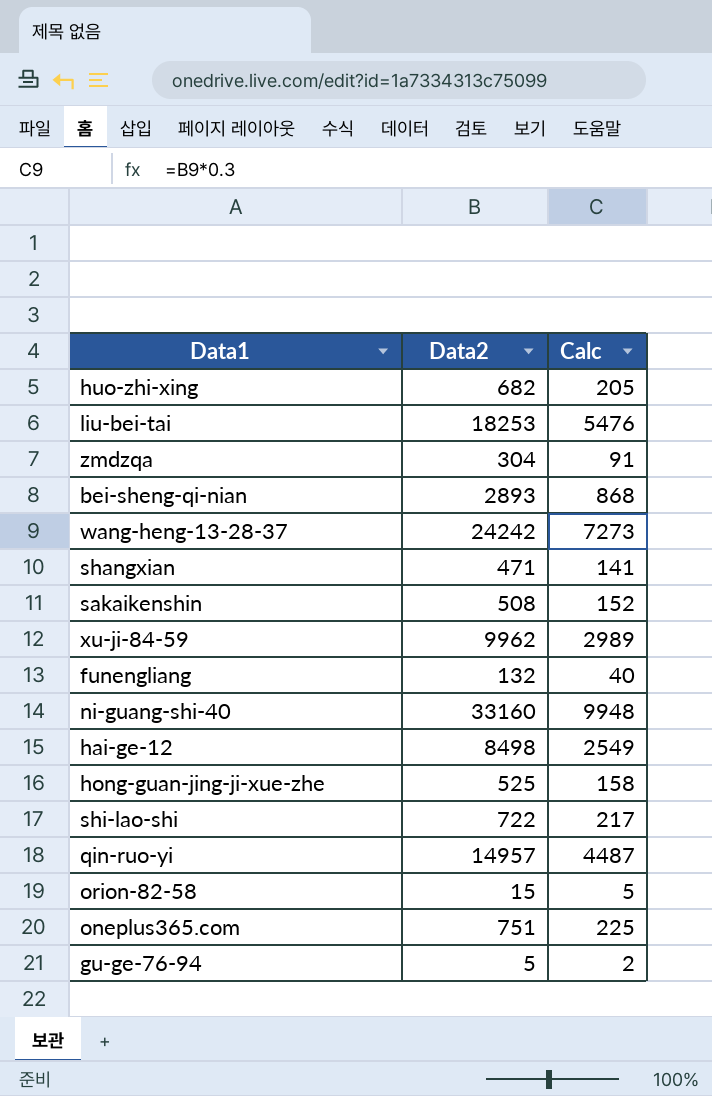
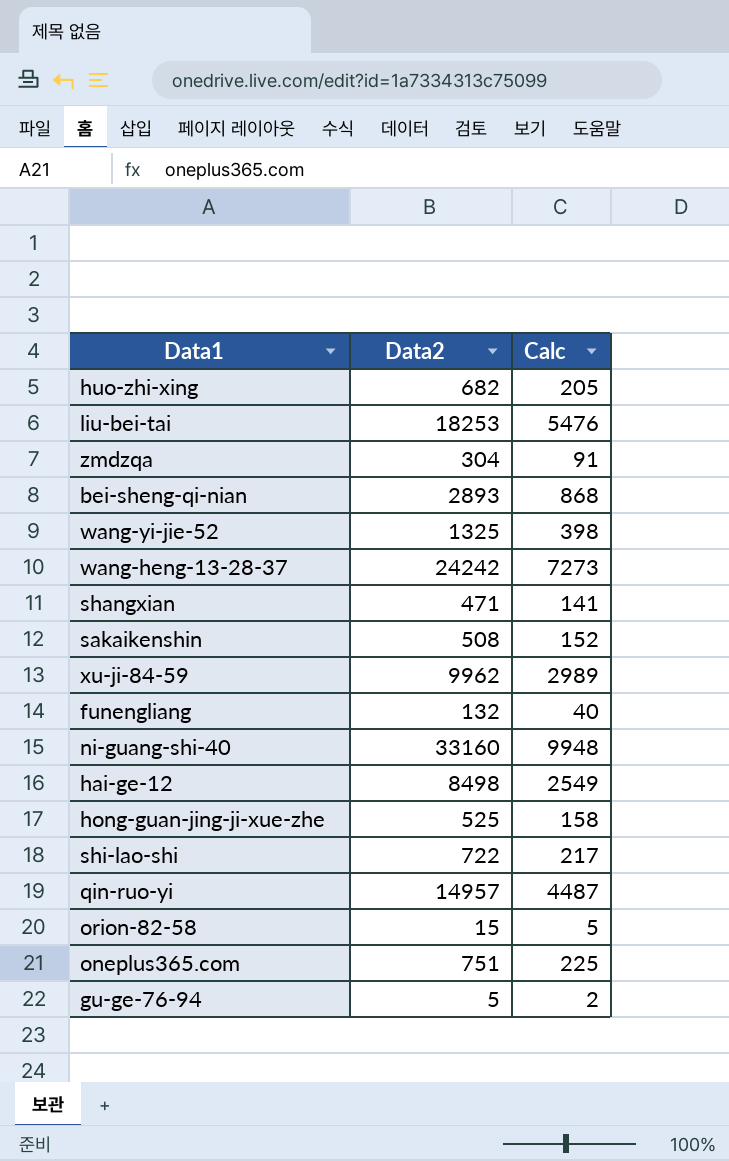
row wang-yi-jie-52: none -> 1325 | 398

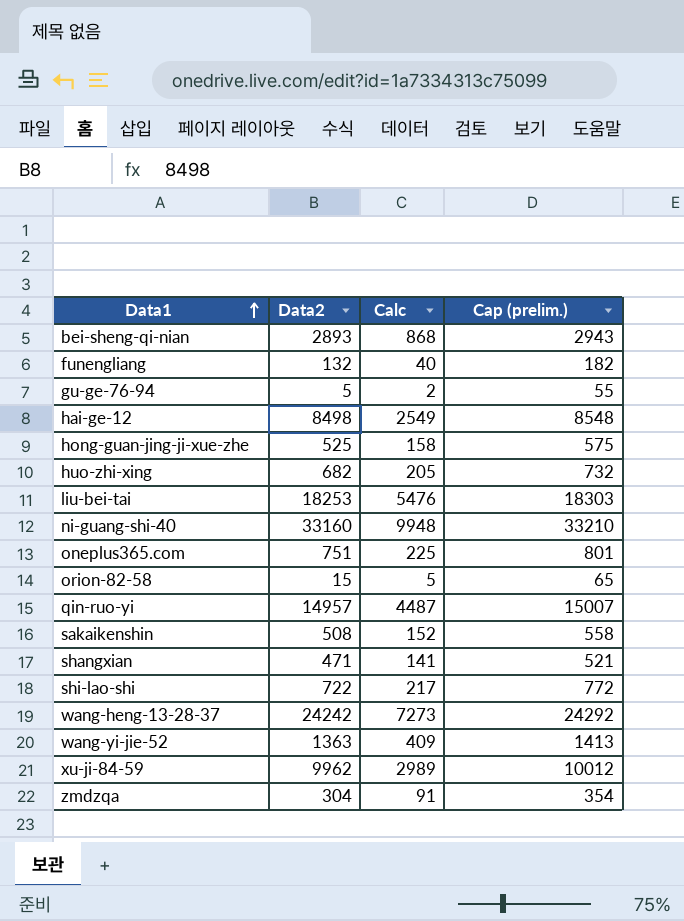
row order: none -> Data1 ascending
column Cap (prelim.) | formula: none -> [Data2] + 50
wang-yi-jie-52 | Data2: 1325 -> 1363
wang-yi-jie-52 | Calc: 398 -> 409

